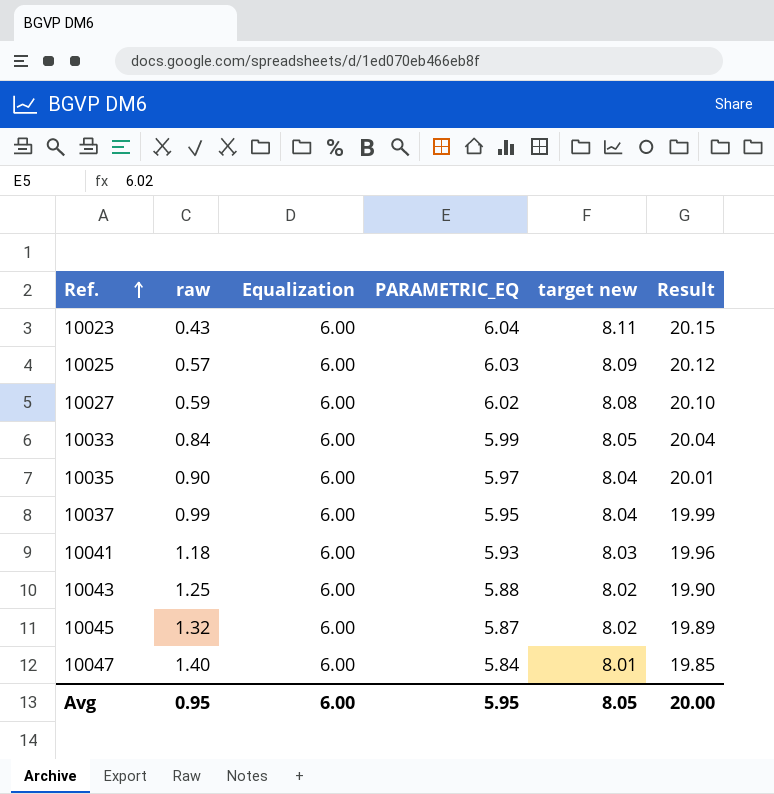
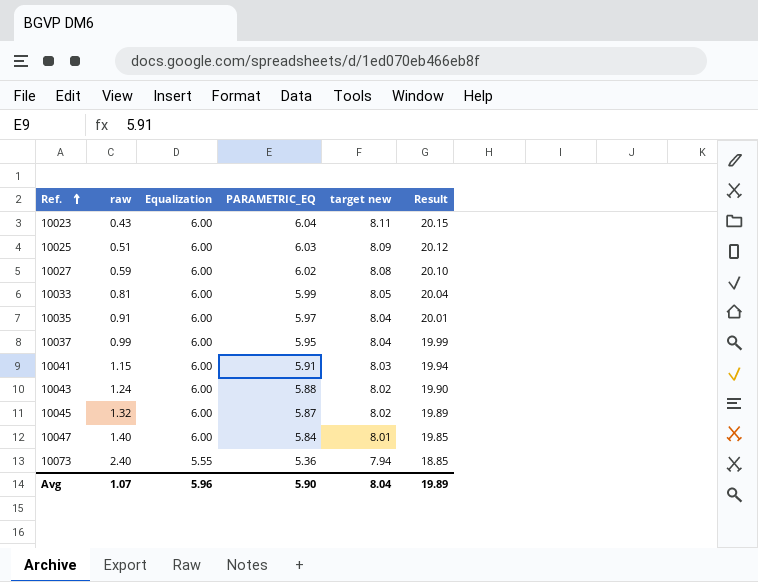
10025 | raw: 0.57 -> 0.51
10033 | raw: 0.84 -> 0.81
10035 | raw: 0.90 -> 0.91
10041 | raw: 1.18 -> 1.15
10041 | PARAMETRIC_EQ: 5.93 -> 5.91
10041 | Result: 19.96 -> 19.94
10043 | raw: 1.25 -> 1.24
row 10073: none -> 2.40 | 5.55 | 5.36 | 7.94 | 18.85
Avg | raw: 0.95 -> 1.07
Avg | Equalization: 6.00 -> 5.96
Avg | PARAMETRIC_EQ: 5.95 -> 5.90
Avg | target new: 8.05 -> 8.04
Avg | Result: 20.00 -> 19.89

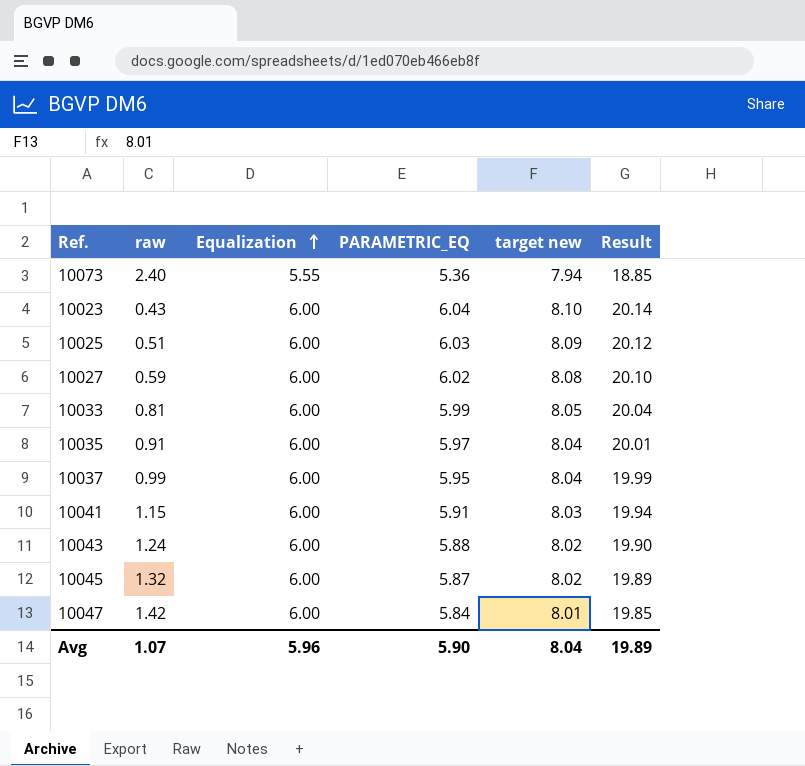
row order: Ref. ascending -> Equalization ascending
10023 | target new: 8.11 -> 8.10
10023 | Result: 20.15 -> 20.14
10047 | raw: 1.40 -> 1.42

